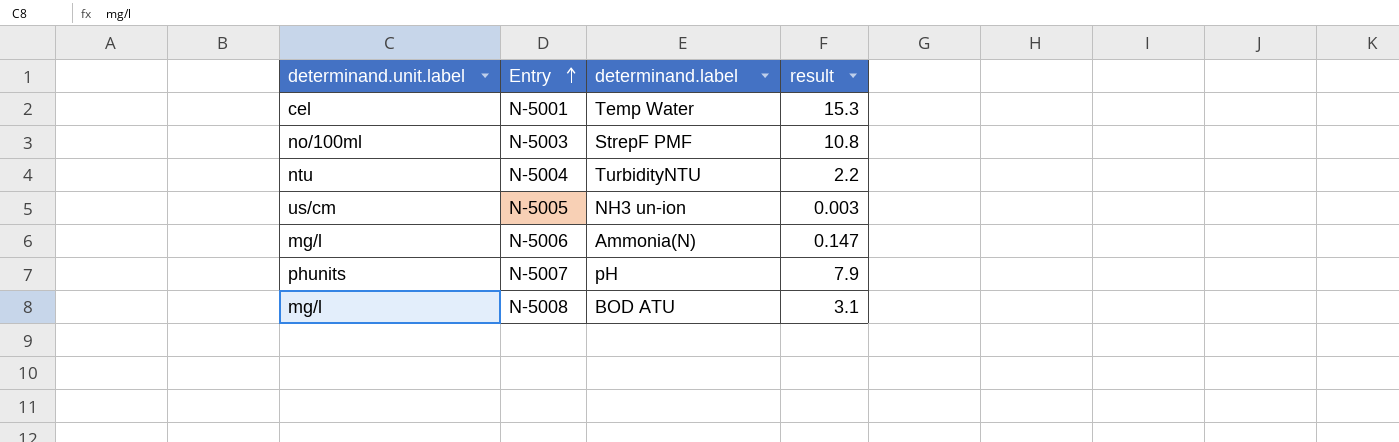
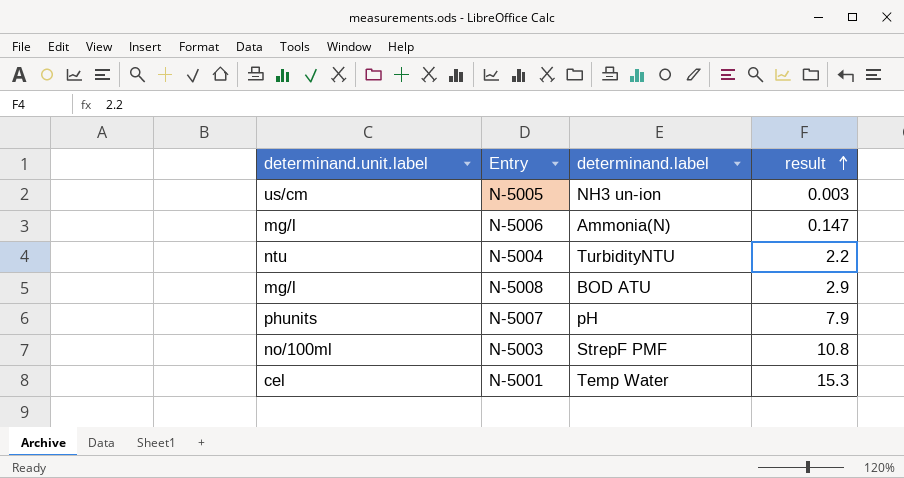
row order: Entry ascending -> result ascending
N-5008 | result: 3.1 -> 2.9

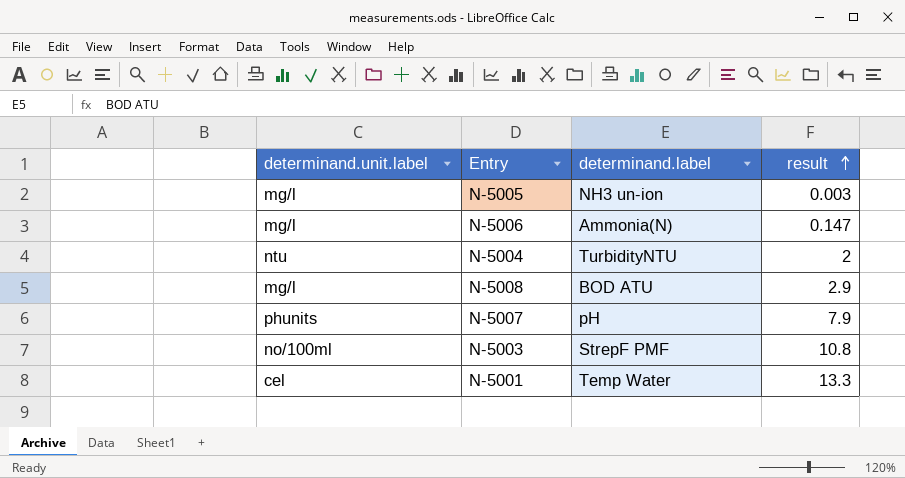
N-5005 | determinand.unit.label: us/cm -> mg/l
N-5004 | result: 2.2 -> 2
N-5001 | result: 15.3 -> 13.3

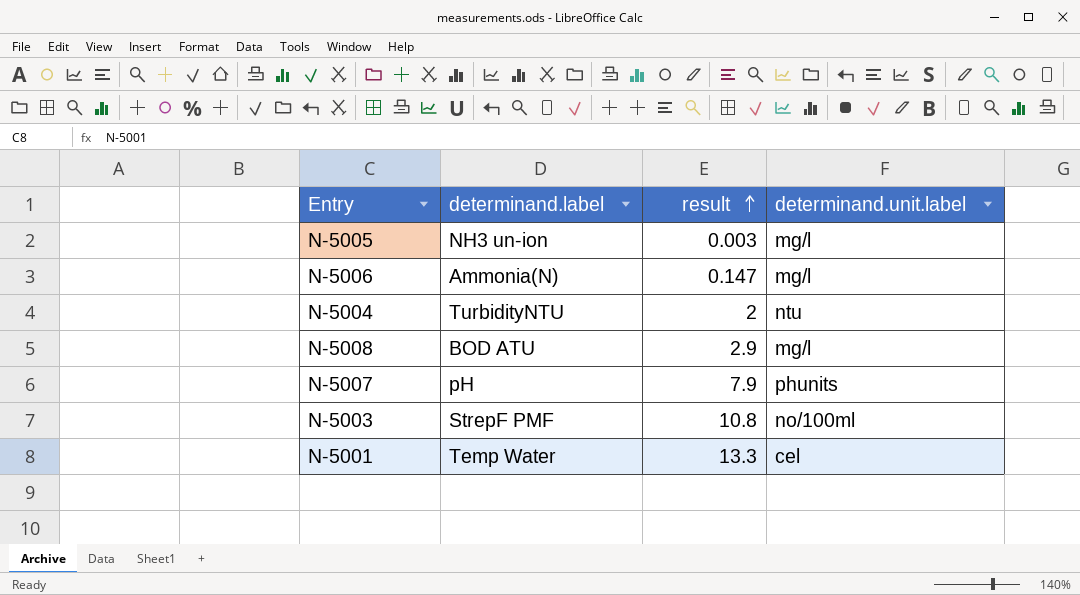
column determinand.unit.label | position: 1 -> 4

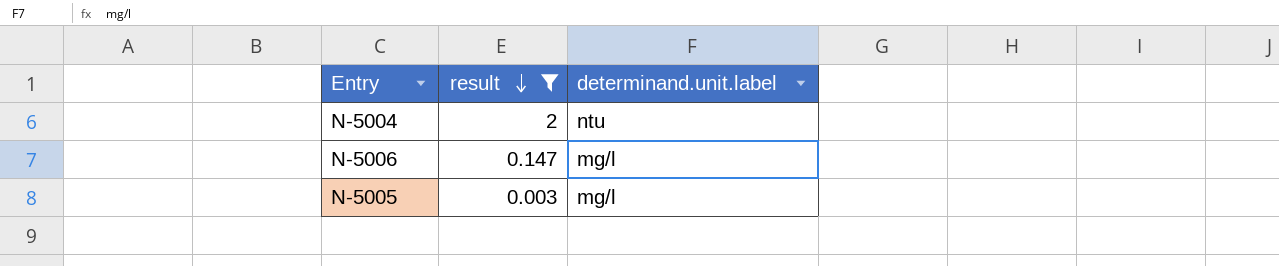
filter: none -> result <= 2
row order: result ascending -> result descending
column determinand.label | position: 2 -> none

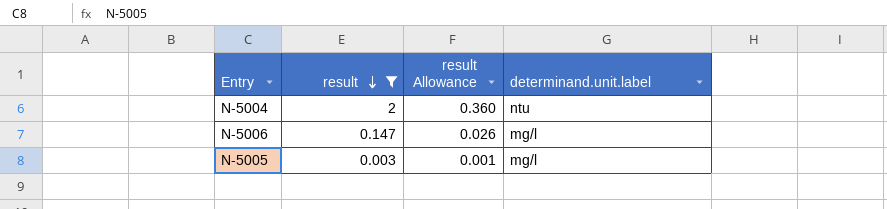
column result Allowance | formula: none -> [result] * 0.18

